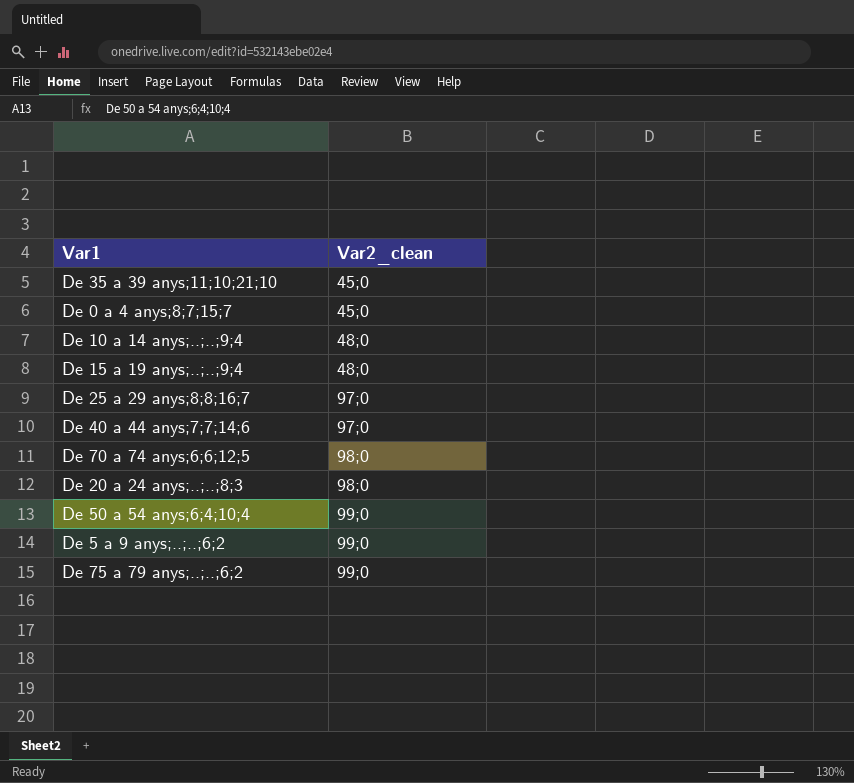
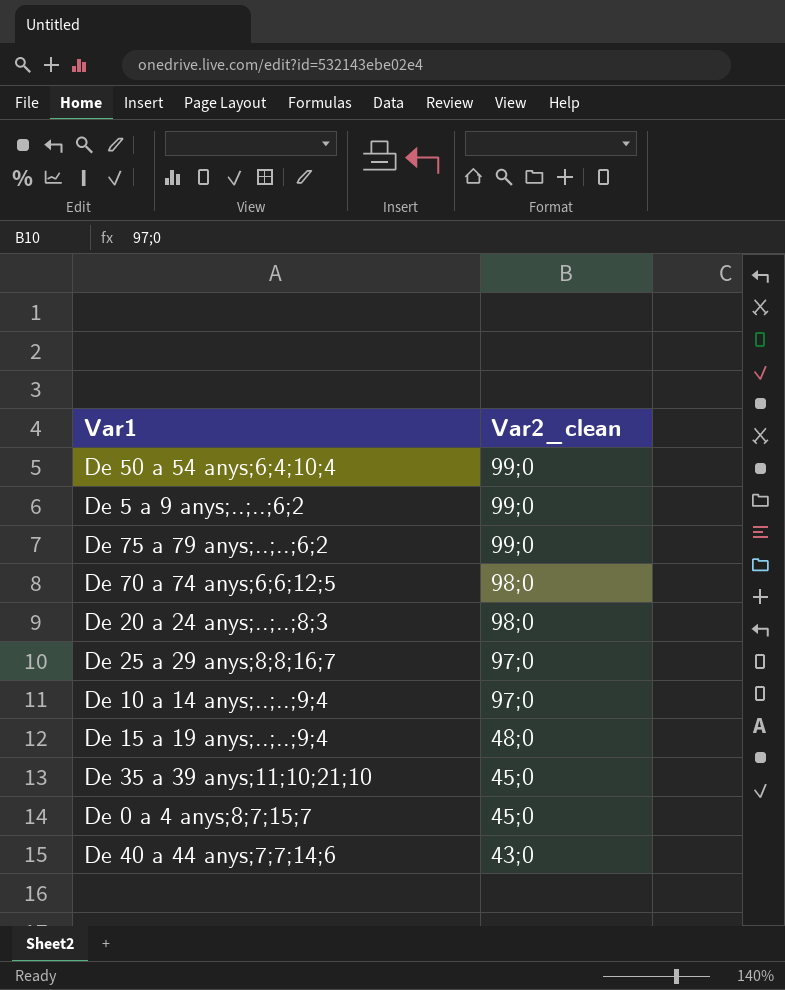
row order: Var2_clean ascending -> Var2_clean descending
De 10 a 14 anys;..;..;9;4 | Var2_clean: 48;0 -> 97;0
De 40 a 44 anys;7;7;14;6 | Var2_clean: 97;0 -> 43;0

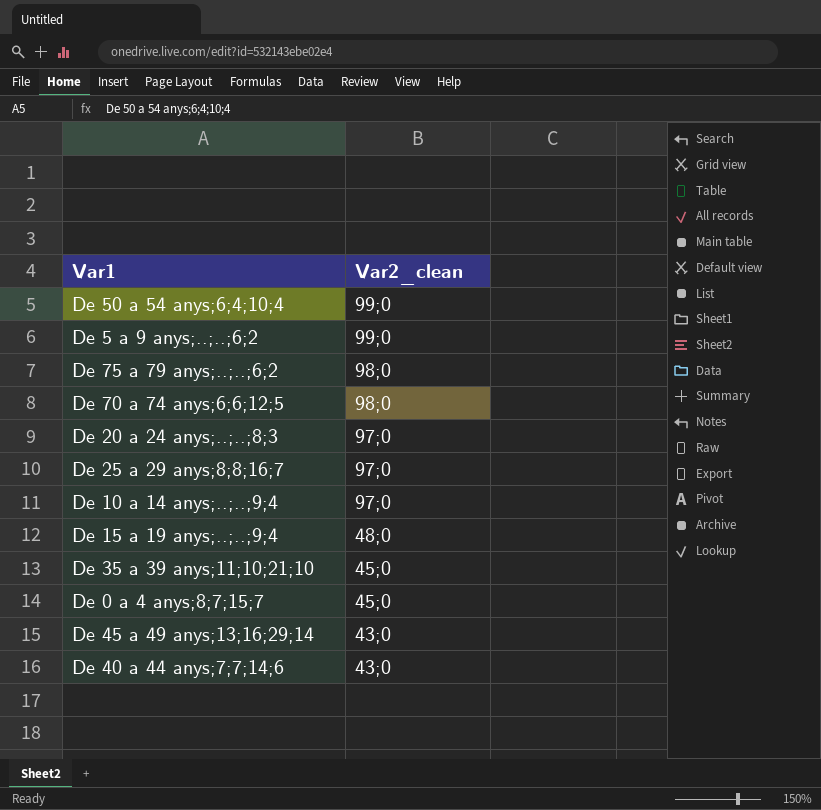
De 75 a 79 anys;..;..;6;2 | Var2_clean: 99;0 -> 98;0
De 20 a 24 anys;..;..;8;3 | Var2_clean: 98;0 -> 97;0
row De 45 a 49 anys;13;16;29;14: none -> 43;0

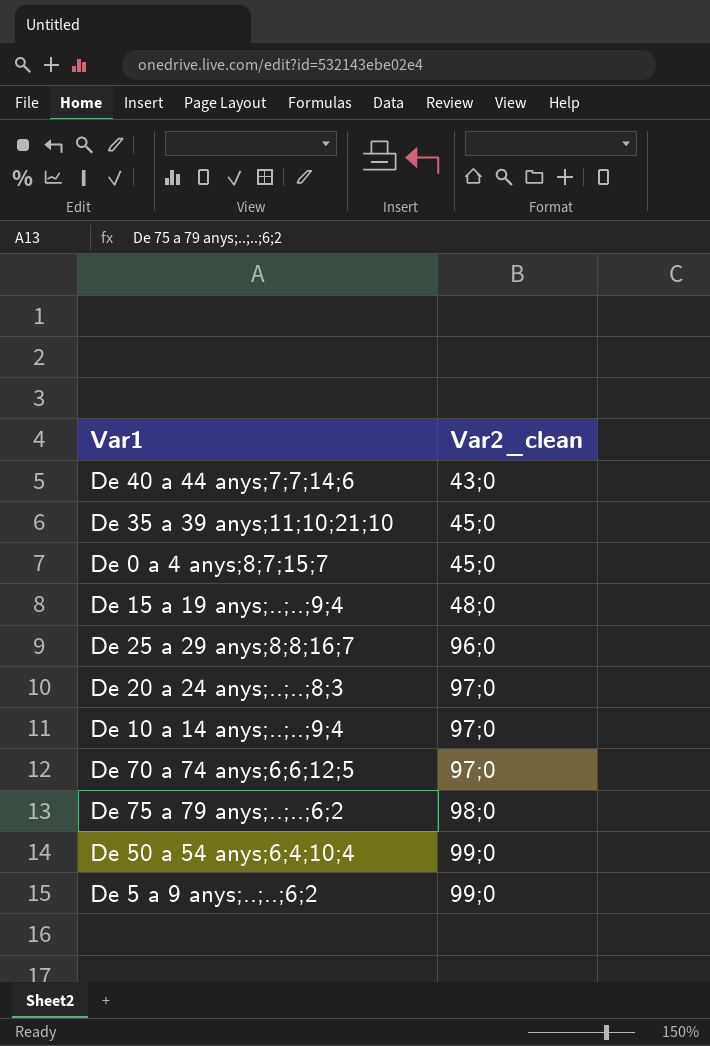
row order: Var2_clean descending -> Var2_clean ascending
row De 45 a 49 anys;13;16;29;14: 43;0 -> none
De 25 a 29 anys;8;8;16;7 | Var2_clean: 97;0 -> 96;0
De 70 a 74 anys;6;6;12;5 | Var2_clean: 98;0 -> 97;0

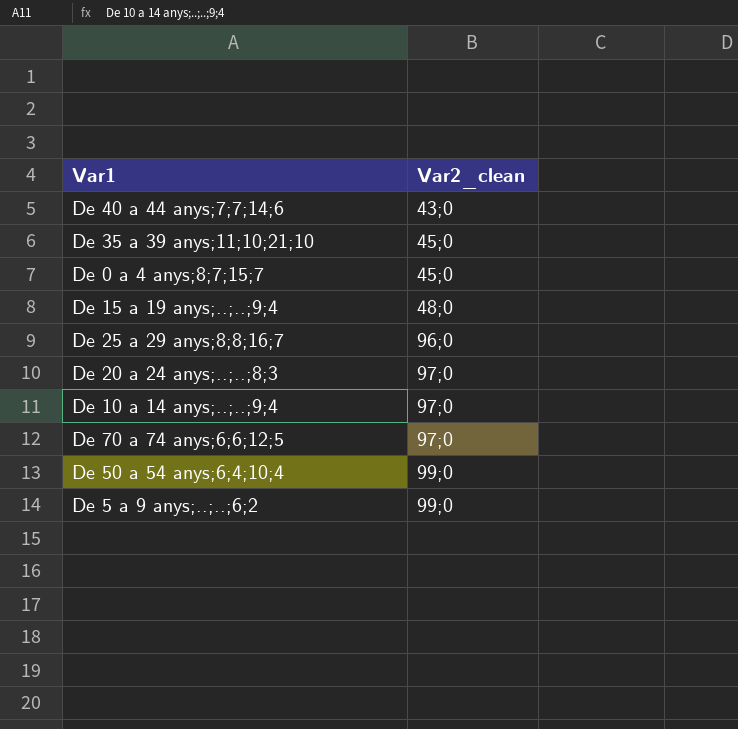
row De 75 a 79 anys;..;..;6;2: 98;0 -> none

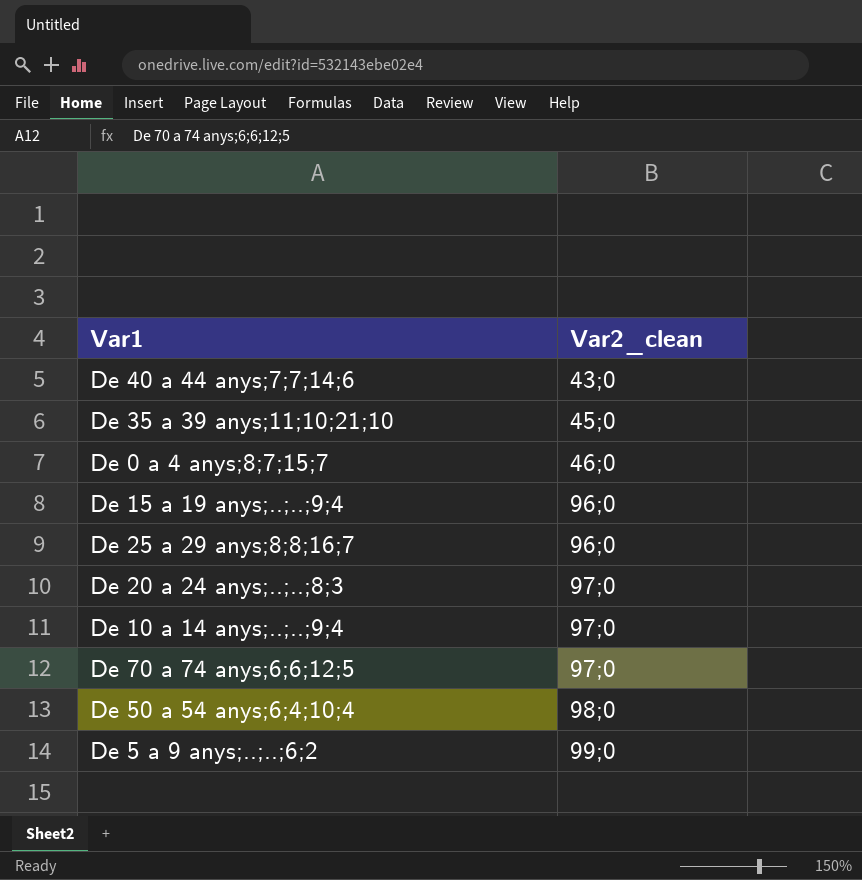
De 0 a 4 anys;8;7;15;7 | Var2_clean: 45;0 -> 46;0
De 15 a 19 anys;..;..;9;4 | Var2_clean: 48;0 -> 96;0
De 50 a 54 anys;6;4;10;4 | Var2_clean: 99;0 -> 98;0

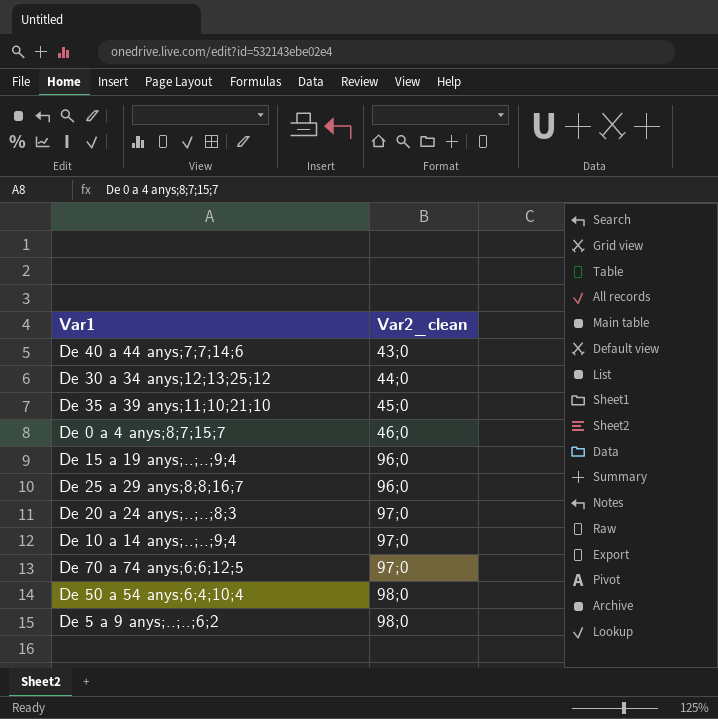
row De 30 a 34 anys;12;13;25;12: none -> 44;0
De 5 a 9 anys;..;..;6;2 | Var2_clean: 99;0 -> 98;0

